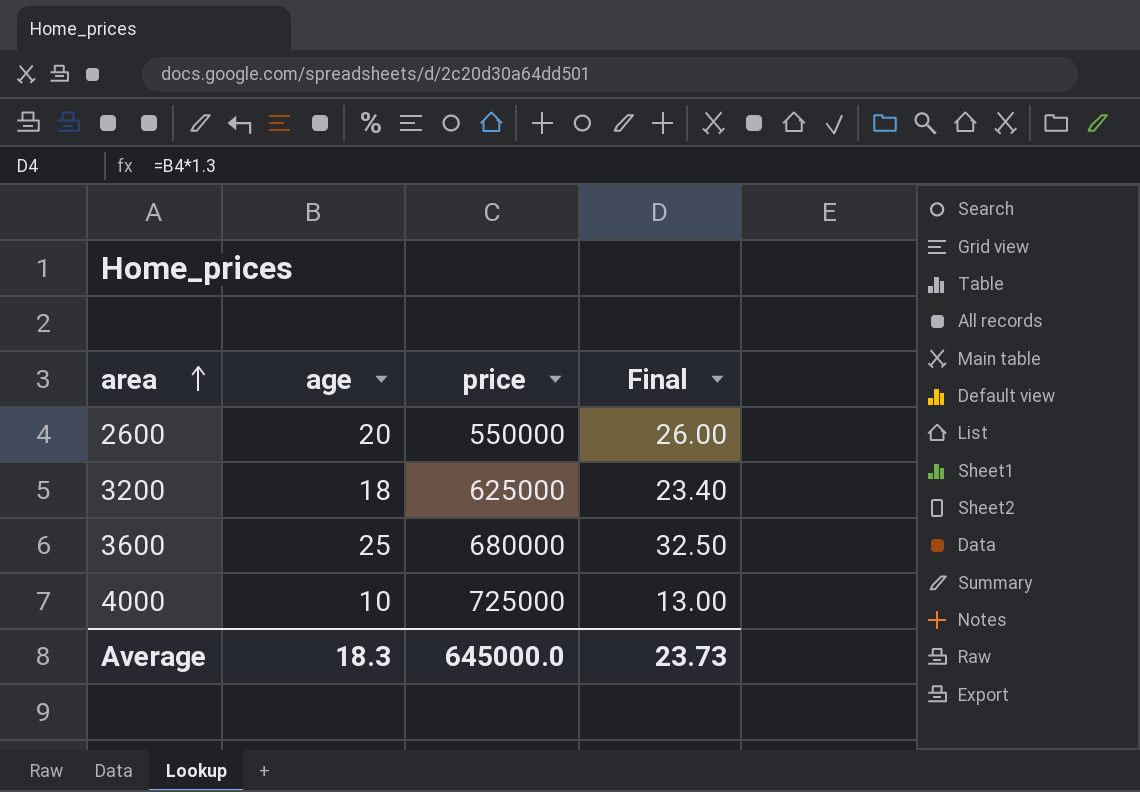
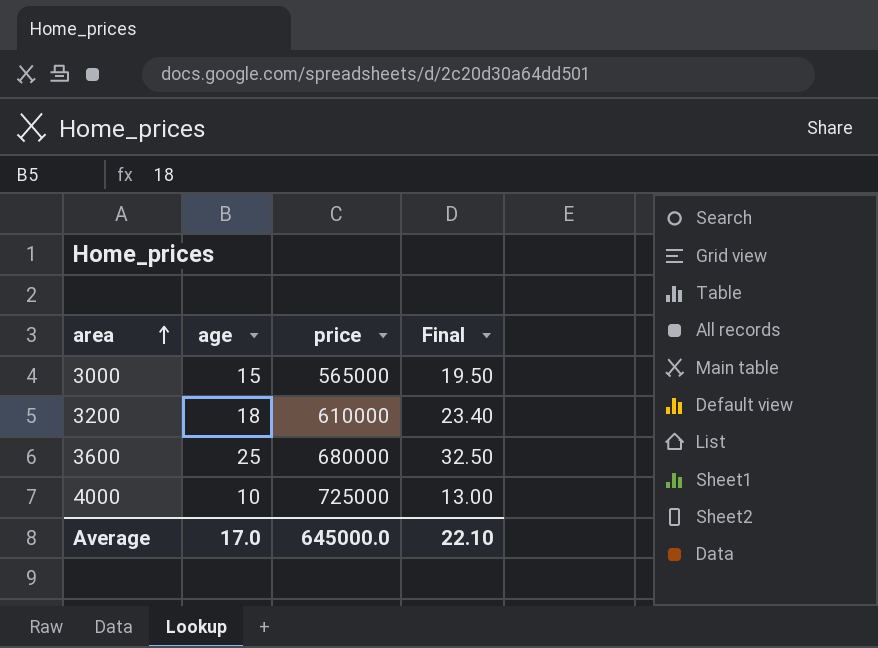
row 2600: 20 | 550000 | 26.00 -> none
row 3000: none -> 15 | 565000 | 19.50
3200 | price: 625000 -> 610000
Average | age: 18.3 -> 17.0
Average | Final: 23.73 -> 22.10

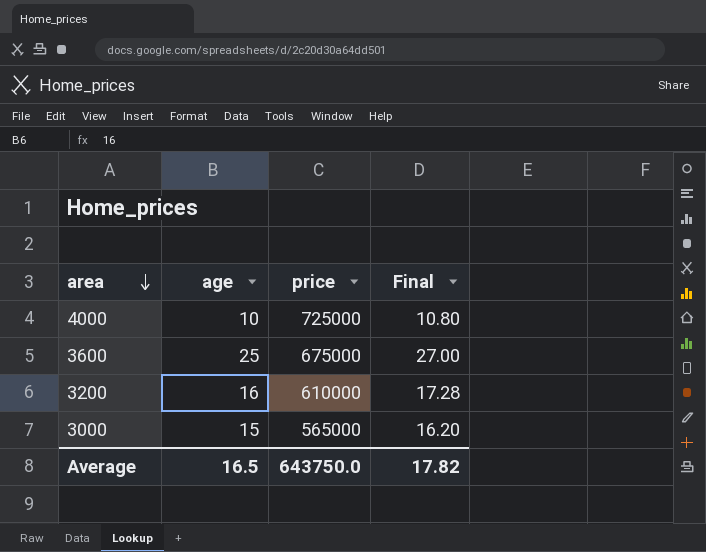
row order: area ascending -> area descending
column Final | formula: [age] * 1.3 -> [age] * 1.08
3600 | price: 680000 -> 675000
3200 | age: 18 -> 16
Average | age: 17.0 -> 16.5
Average | price: 645000.0 -> 643750.0
Average | Final: 22.10 -> 17.82

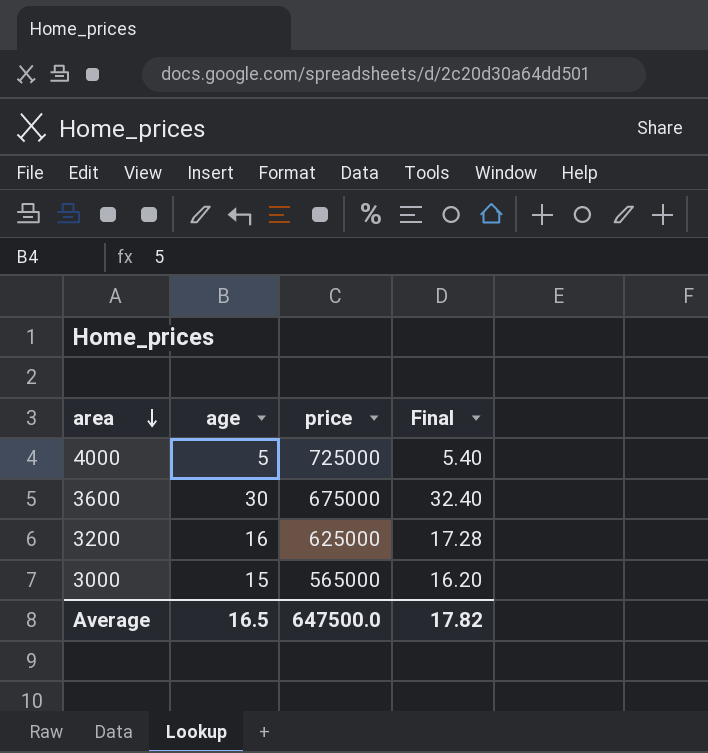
4000 | age: 10 -> 5
4000 | Final: 10.80 -> 5.40
3600 | age: 25 -> 30
3600 | Final: 27.00 -> 32.40
3200 | price: 610000 -> 625000
Average | price: 643750.0 -> 647500.0

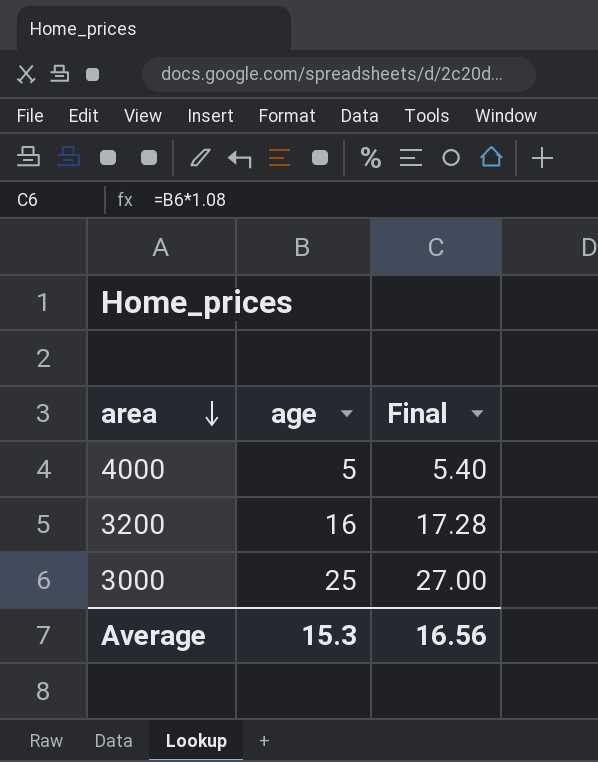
column price | position: 3 -> none
row 3600: 30 | 675000 | 32.40 -> none
3000 | age: 15 -> 25
3000 | Final: 16.20 -> 27.00
Average | age: 16.5 -> 15.3
Average | Final: 17.82 -> 16.56

